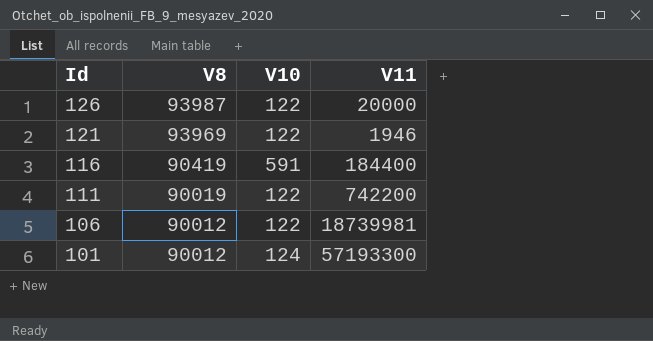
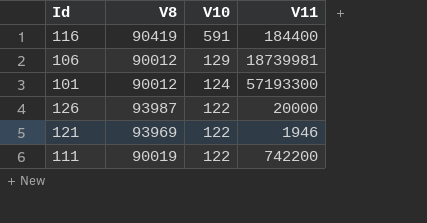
row order: Id descending -> V10 descending
106 | V10: 122 -> 129

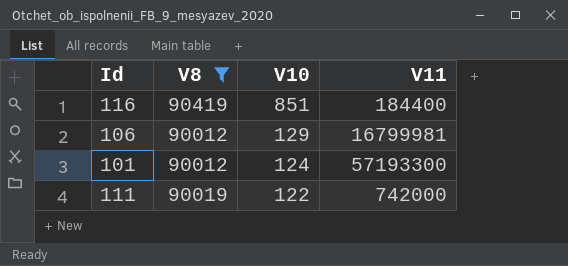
filter: none -> V8 <= 90419
116 | V10: 591 -> 851
106 | V11: 18739981 -> 16799981
111 | V11: 742200 -> 742000

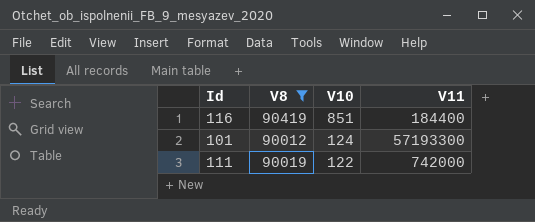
row 106: 90012 | 129 | 16799981 -> none

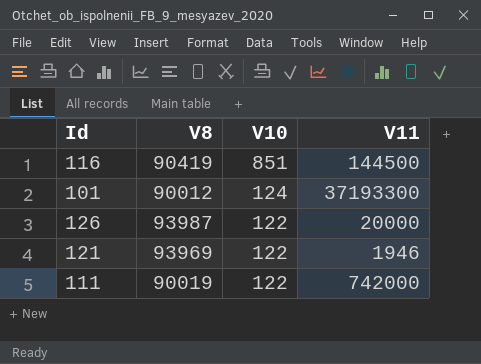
filter: V8 <= 90419 -> none
116 | V11: 184400 -> 144500
101 | V11: 57193300 -> 37193300

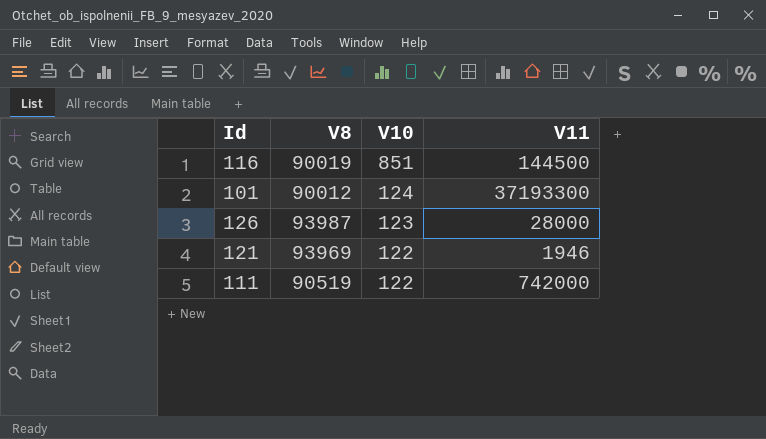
116 | V8: 90419 -> 90019
126 | V10: 122 -> 123
126 | V11: 20000 -> 28000
111 | V8: 90019 -> 90519

